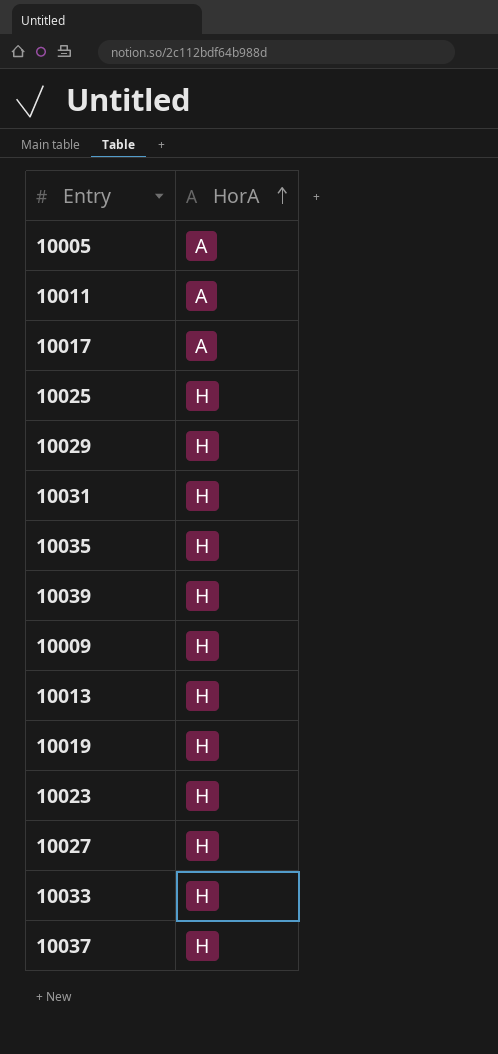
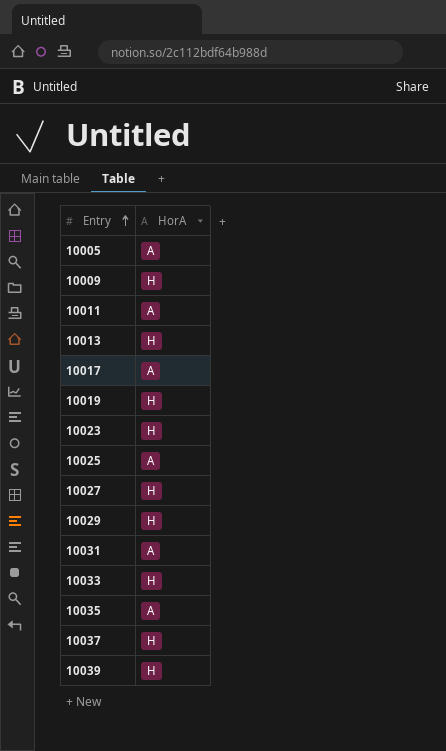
row order: HorA ascending -> Entry ascending
10025 | HorA: H -> A
10031 | HorA: H -> A
10035 | HorA: H -> A

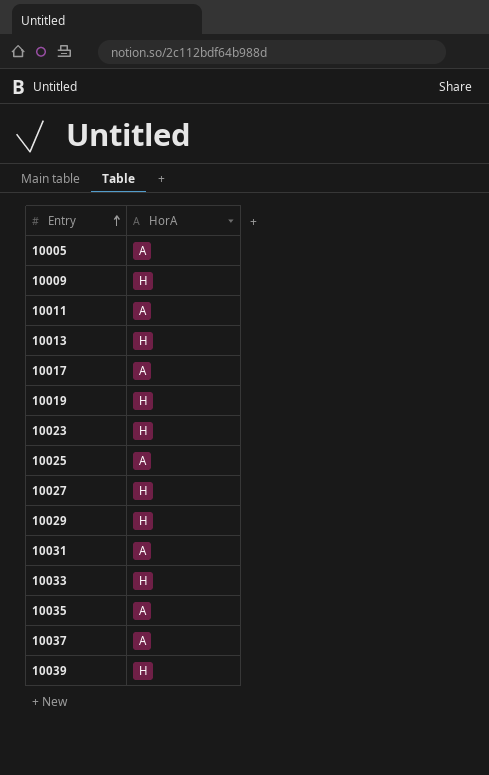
10037 | HorA: H -> A

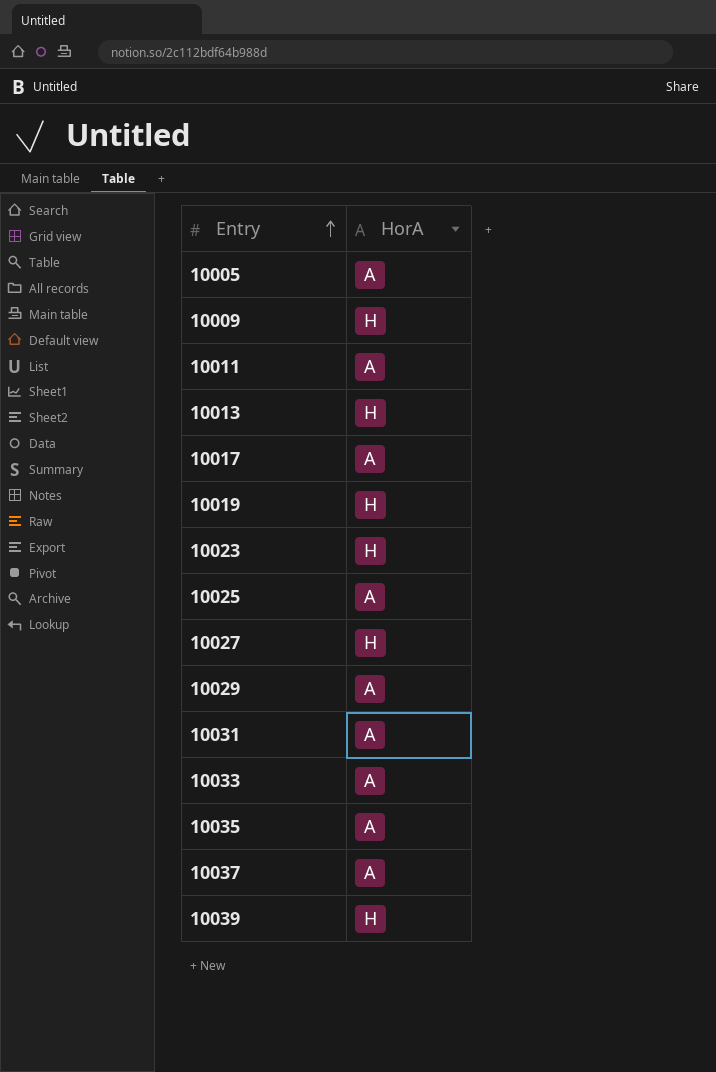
10029 | HorA: H -> A
10033 | HorA: H -> A

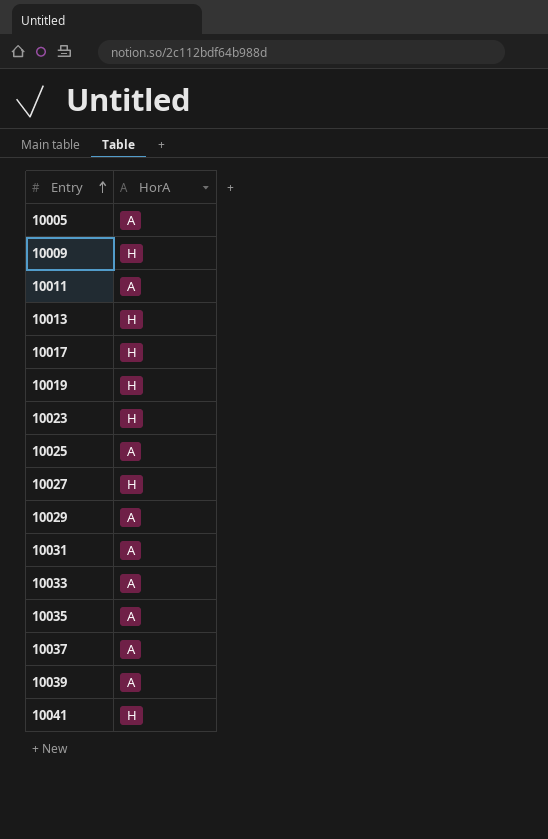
10017 | HorA: A -> H
10039 | HorA: H -> A
row 10041: none -> H

